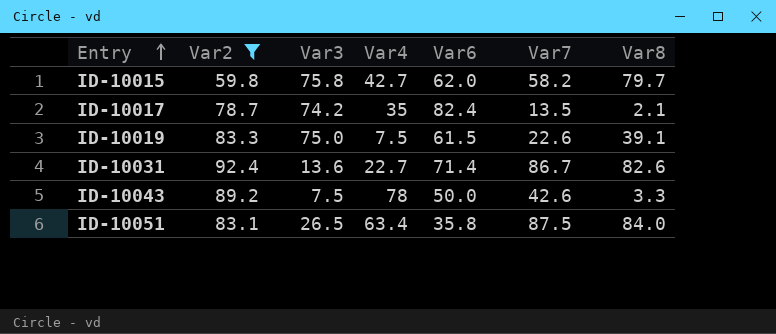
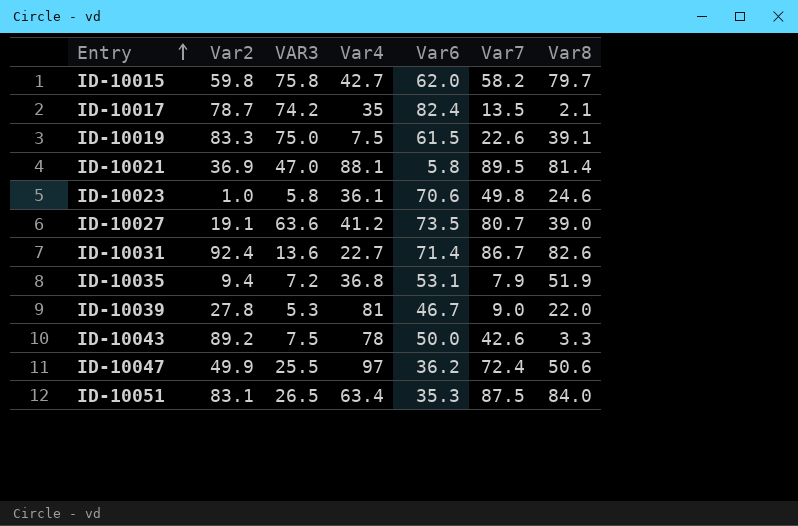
filter: Var2 >= 59.8 -> none
column name: Var3 -> VAR3
ID-10051 | Var6: 35.8 -> 35.3

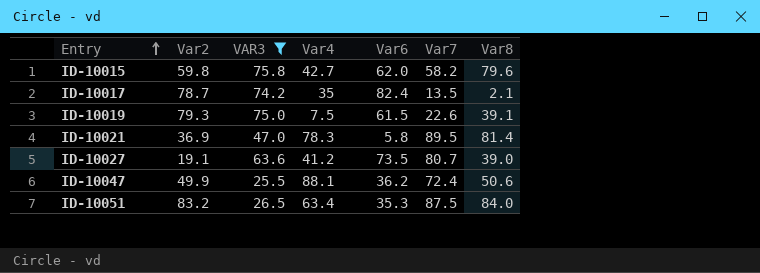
filter: none -> VAR3 >= 25.5
ID-10015 | Var8: 79.7 -> 79.6
ID-10019 | Var2: 83.3 -> 79.3
ID-10021 | Var4: 88.1 -> 78.3
ID-10047 | Var4: 97 -> 88.1
ID-10051 | Var2: 83.1 -> 83.2

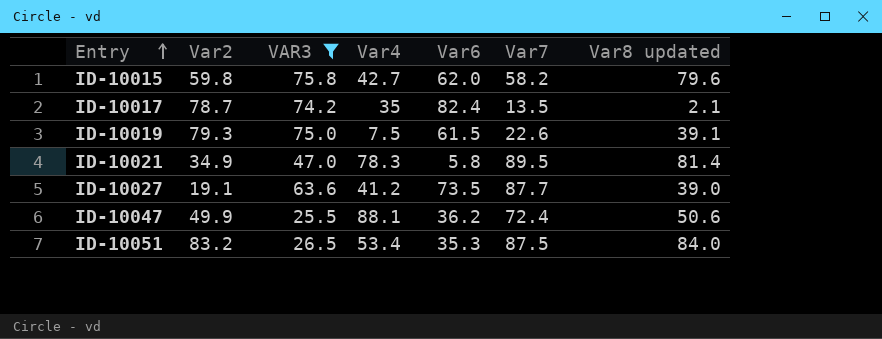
column name: Var8 -> Var8 updated
ID-10021 | Var2: 36.9 -> 34.9
ID-10027 | Var7: 80.7 -> 87.7
ID-10051 | Var4: 63.4 -> 53.4

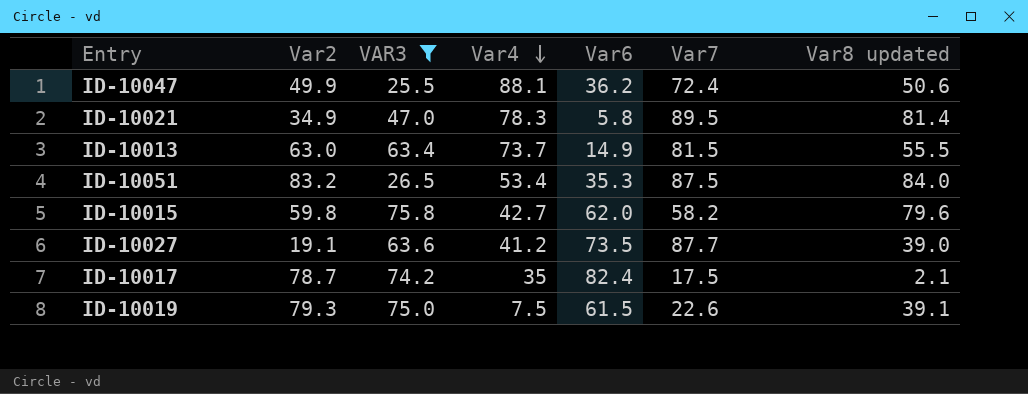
row order: Entry ascending -> Var4 descending
row ID-10013: none -> 63.0 | 63.4 | 73.7 | 14.9 | 81.5 | 55.5
ID-10017 | Var7: 13.5 -> 17.5

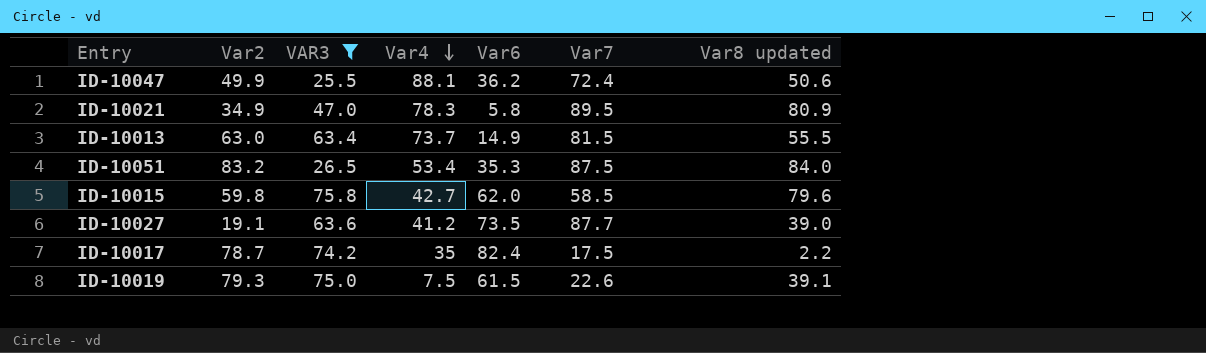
ID-10021 | Var8 updated: 81.4 -> 80.9
ID-10015 | Var7: 58.2 -> 58.5
ID-10017 | Var8 updated: 2.1 -> 2.2

